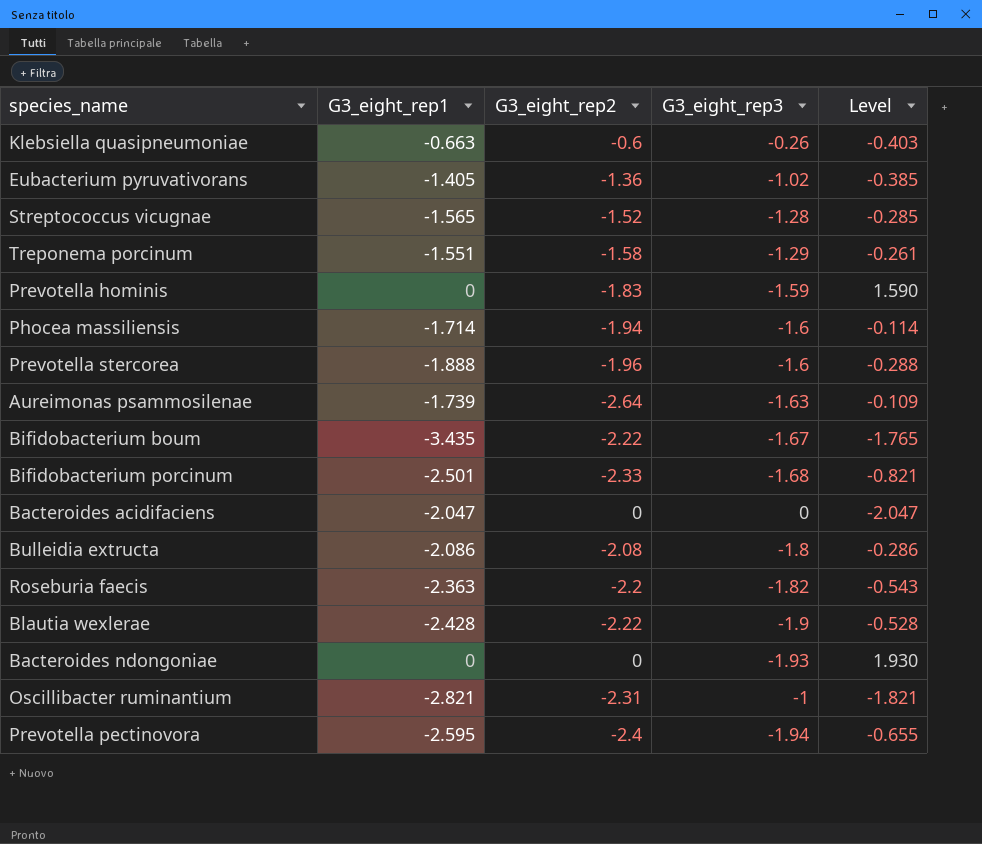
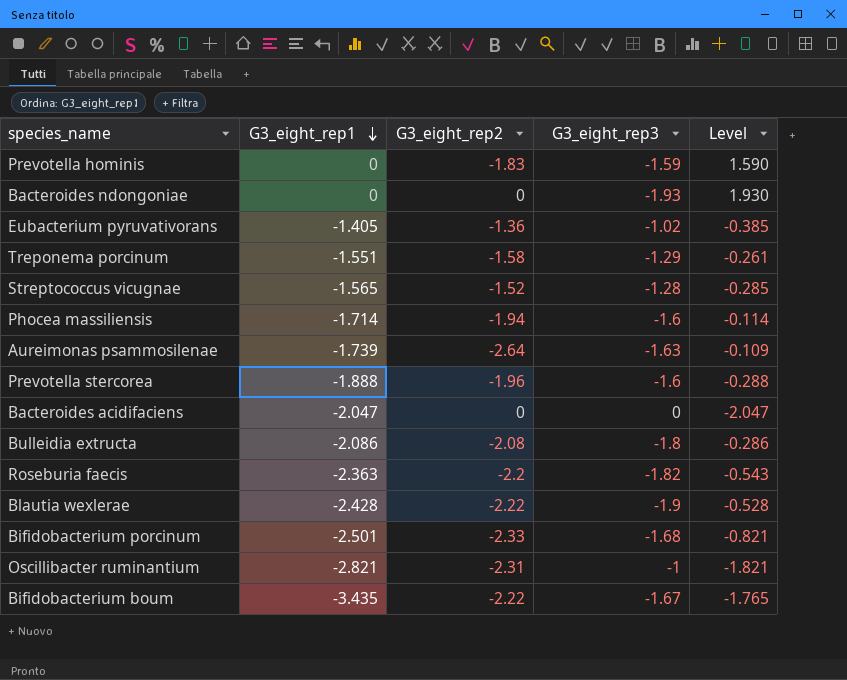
row order: none -> G3_eight_rep1 descending
row Klebsiella quasipneumoniae: -0.663 | -0.6 | -0.26 | -0.403 -> none
row Prevotella pectinovora: -2.595 | -2.4 | -1.94 | -0.655 -> none

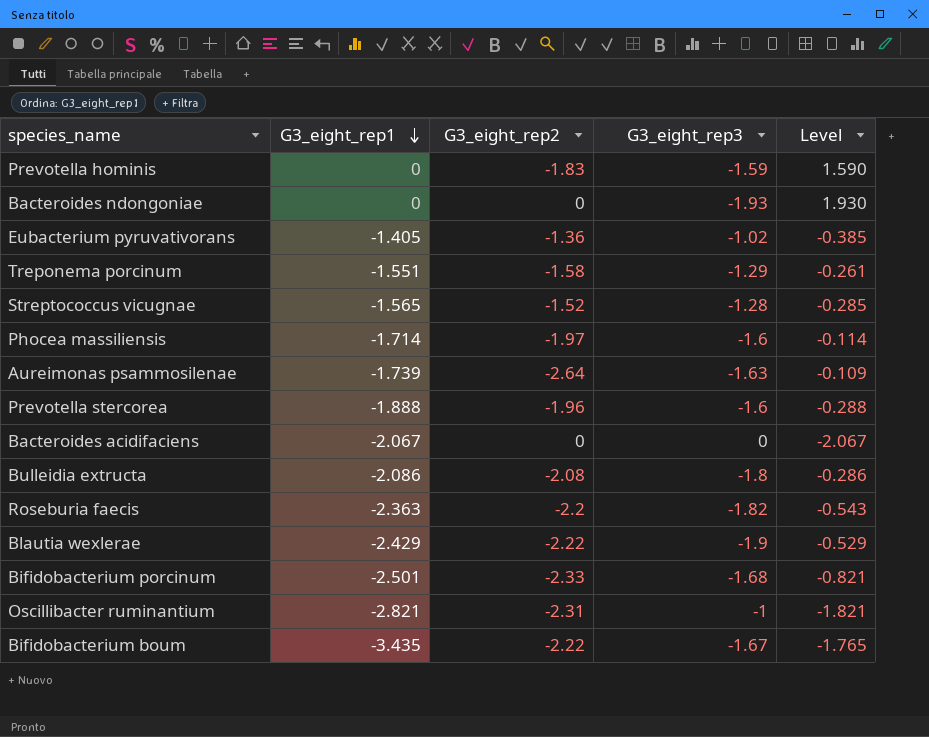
Phocea massiliensis | G3_eight_rep2: -1.94 -> -1.97
Bacteroides acidifaciens | G3_eight_rep1: -2.047 -> -2.067
Bacteroides acidifaciens | Level: -2.047 -> -2.067
Blautia wexlerae | G3_eight_rep1: -2.428 -> -2.429
Blautia wexlerae | Level: -0.528 -> -0.529

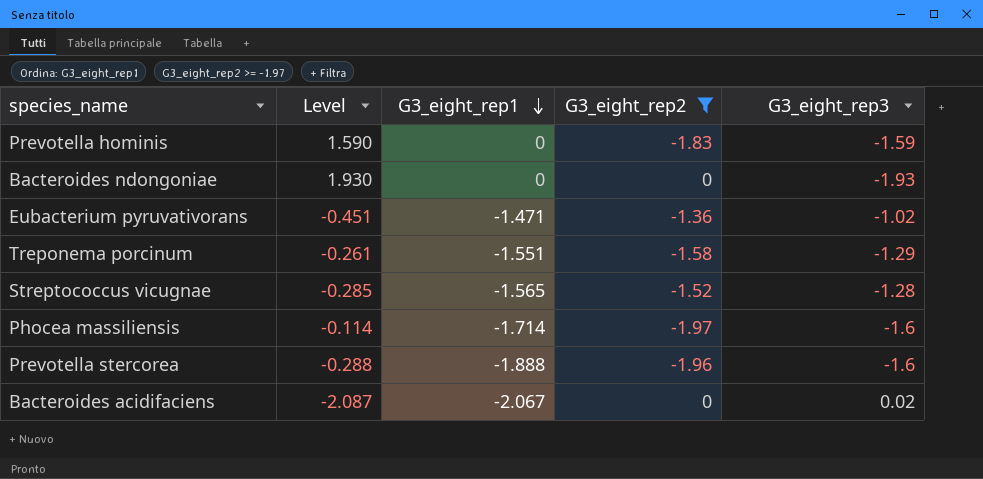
filter: none -> G3_eight_rep2 >= -1.97
column Level | position: 5 -> 2
Eubacterium pyruvativorans | Level: -0.385 -> -0.451
Eubacterium pyruvativorans | G3_eight_rep1: -1.405 -> -1.471
Bacteroides acidifaciens | Level: -2.067 -> -2.087
Bacteroides acidifaciens | G3_eight_rep3: 0 -> 0.02

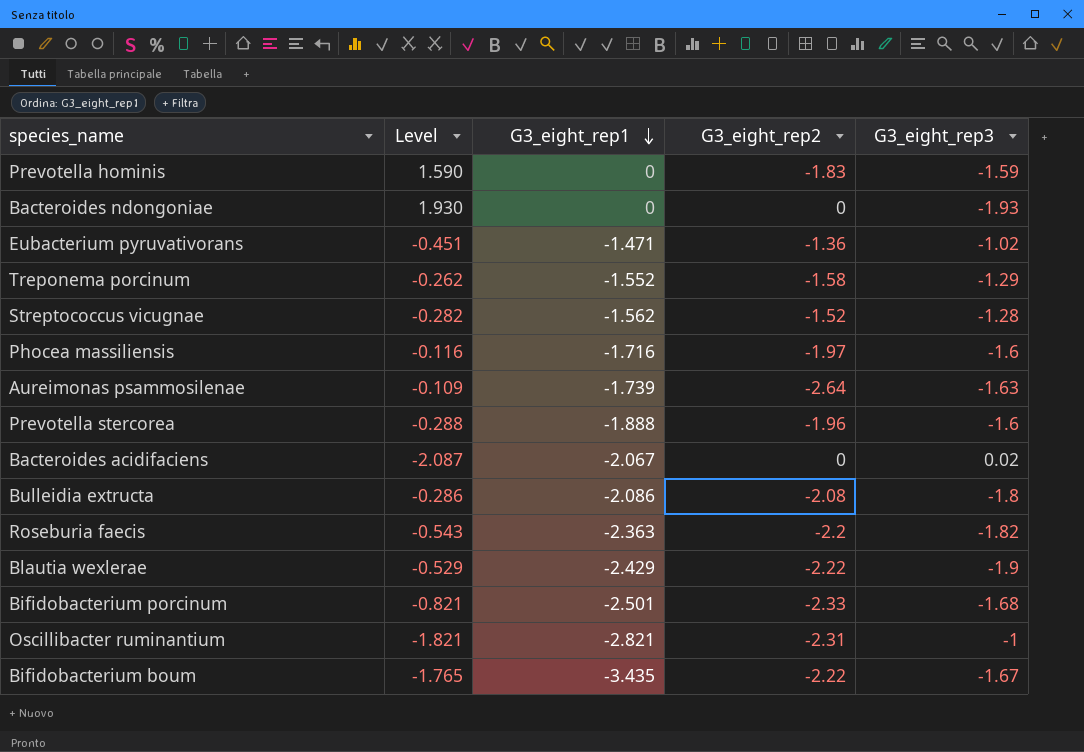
filter: G3_eight_rep2 >= -1.97 -> none
Treponema porcinum | Level: -0.261 -> -0.262
Treponema porcinum | G3_eight_rep1: -1.551 -> -1.552
Streptococcus vicugnae | Level: -0.285 -> -0.282
Streptococcus vicugnae | G3_eight_rep1: -1.565 -> -1.562
Phocea massiliensis | Level: -0.114 -> -0.116
Phocea massiliensis | G3_eight_rep1: -1.714 -> -1.716

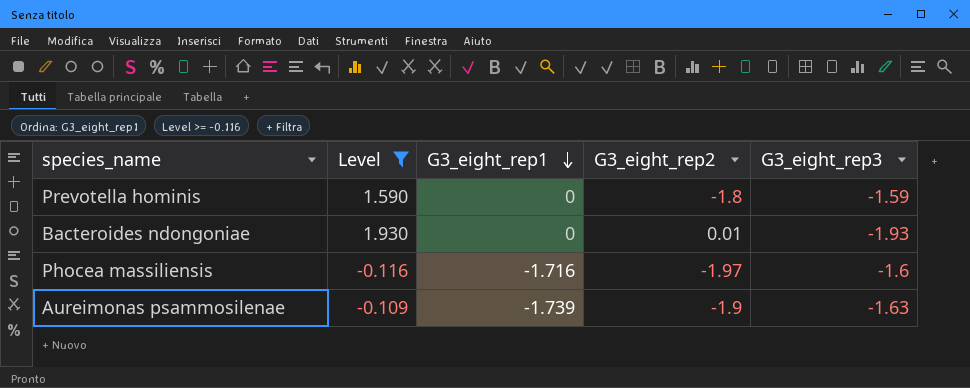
filter: none -> Level >= -0.116
Prevotella hominis | G3_eight_rep2: -1.83 -> -1.8
Bacteroides ndongoniae | G3_eight_rep2: 0 -> 0.01
Aureimonas psammosilenae | G3_eight_rep2: -2.64 -> -1.9

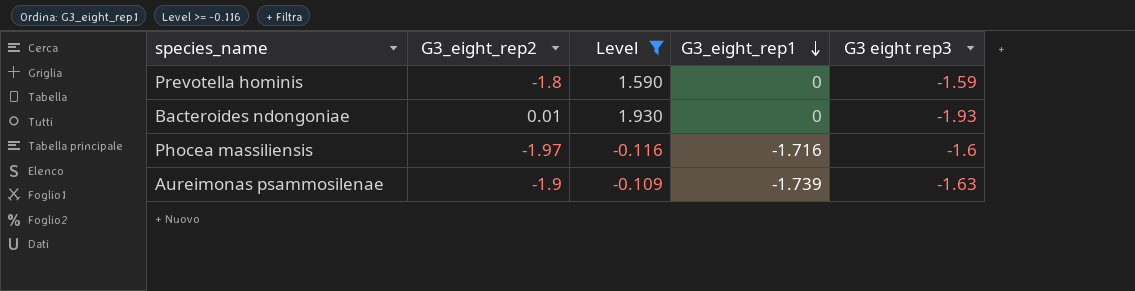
column G3_eight_rep2 | position: 4 -> 2
column name: G3_eight_rep3 -> G3 eight rep3

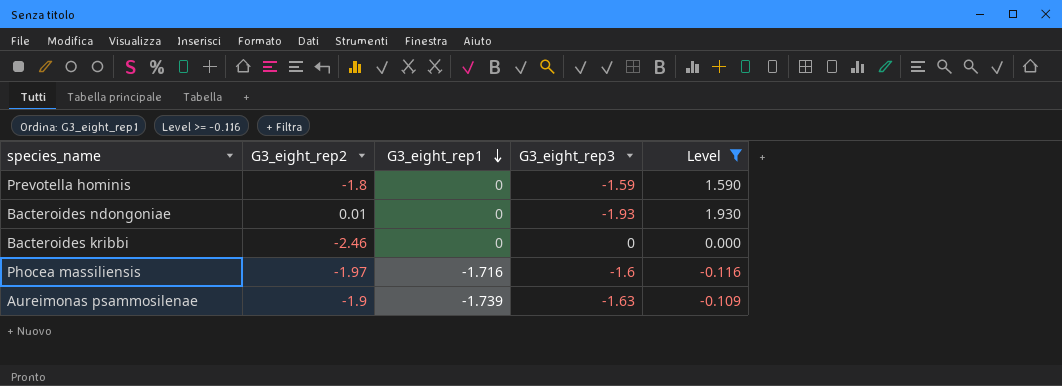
column name: G3 eight rep3 -> G3_eight_rep3
column Level | position: 3 -> 5
row Bacteroides kribbi: none -> -2.46 | 0 | 0 | 0.000

